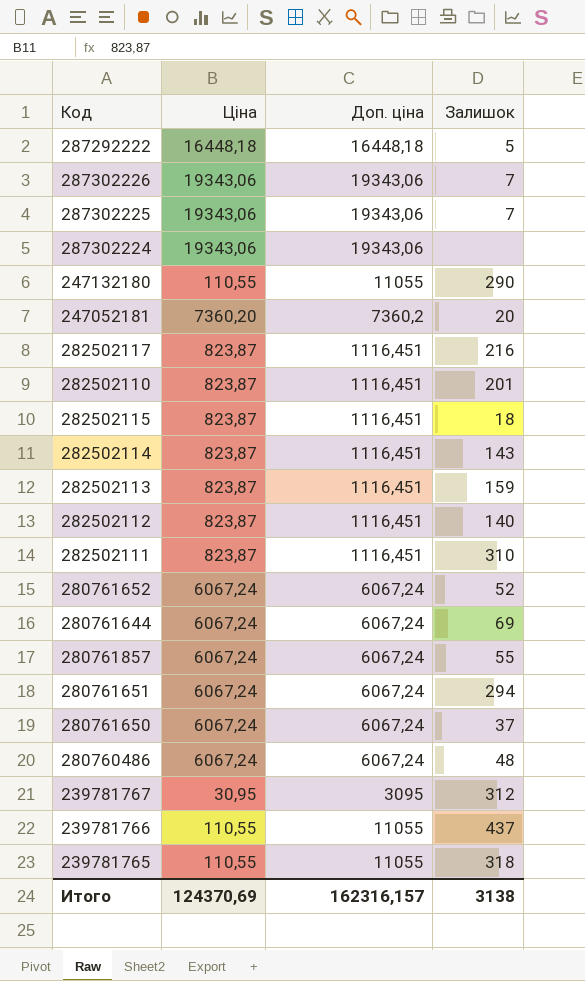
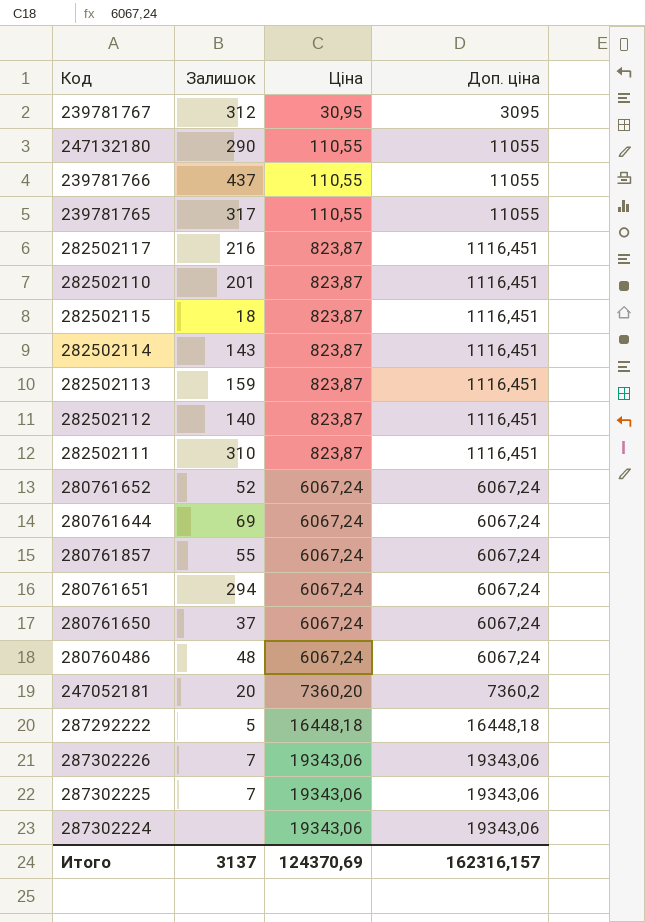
row order: none -> Ціна ascending
column Залишок | position: 4 -> 2
239781765 | Залишок: 318 -> 317
Итого | Залишок: 3138 -> 3137

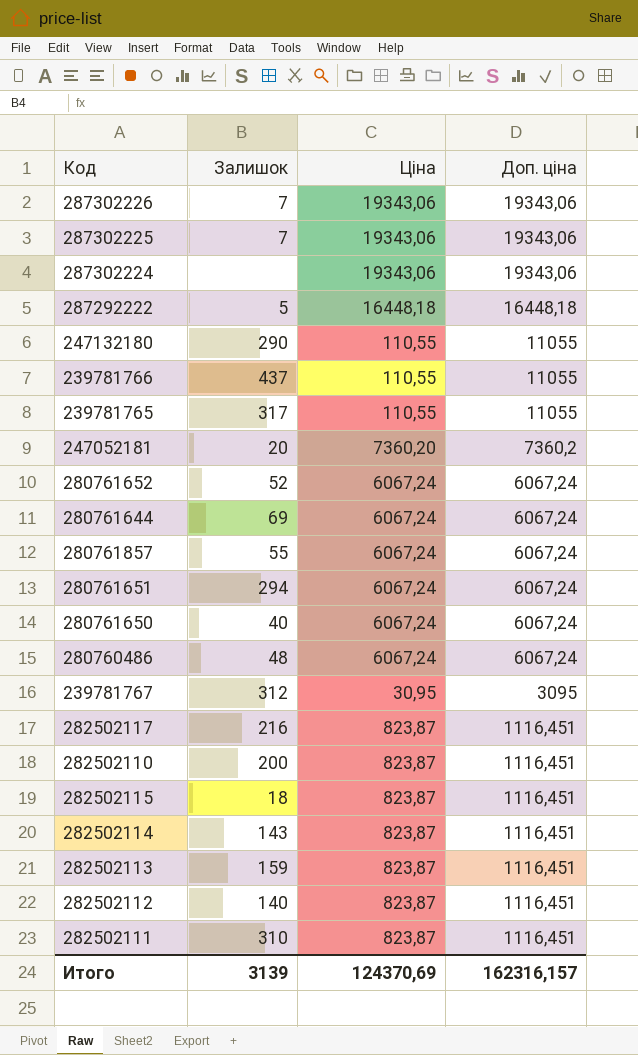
row order: Ціна ascending -> Доп. ціна descending
280761650 | Залишок: 37 -> 40
282502110 | Залишок: 201 -> 200
Итого | Залишок: 3137 -> 3139

